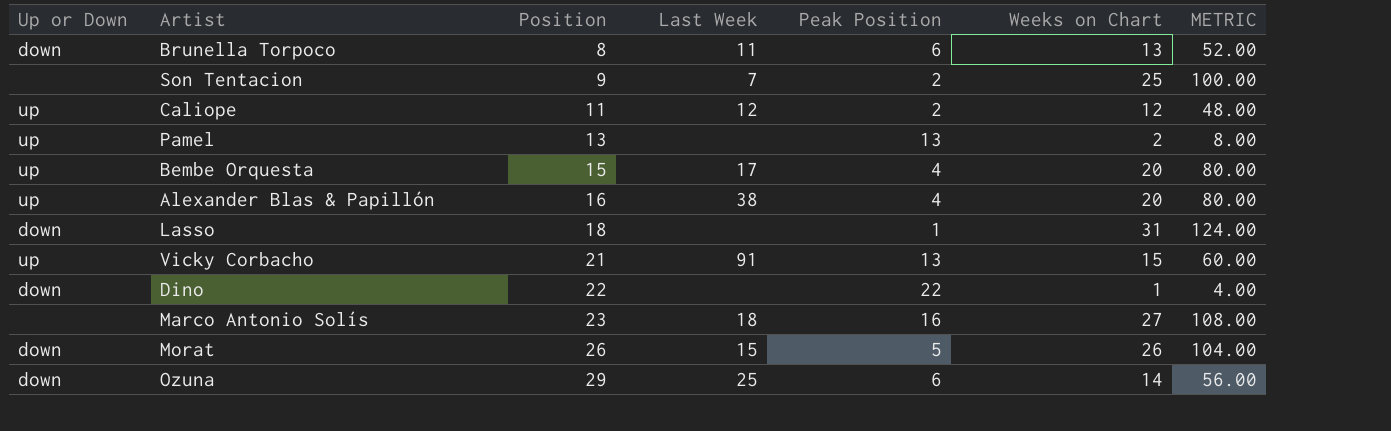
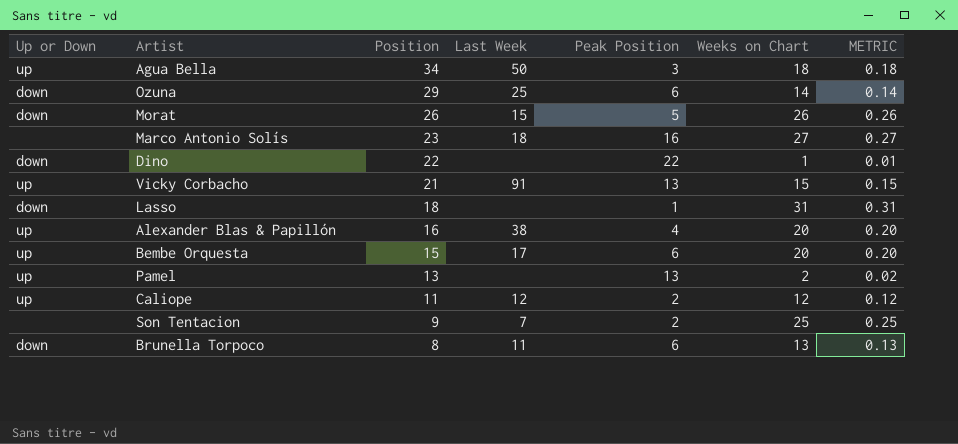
row order: Position ascending -> Position descending
column METRIC | formula: [Weeks on Chart] * 4 -> [Weeks on Chart] * 0.01
row Agua Bella: none -> up | 34 | 50 | 3 | 18 | 0.18
Bembe Orquesta | Peak Position: 4 -> 6

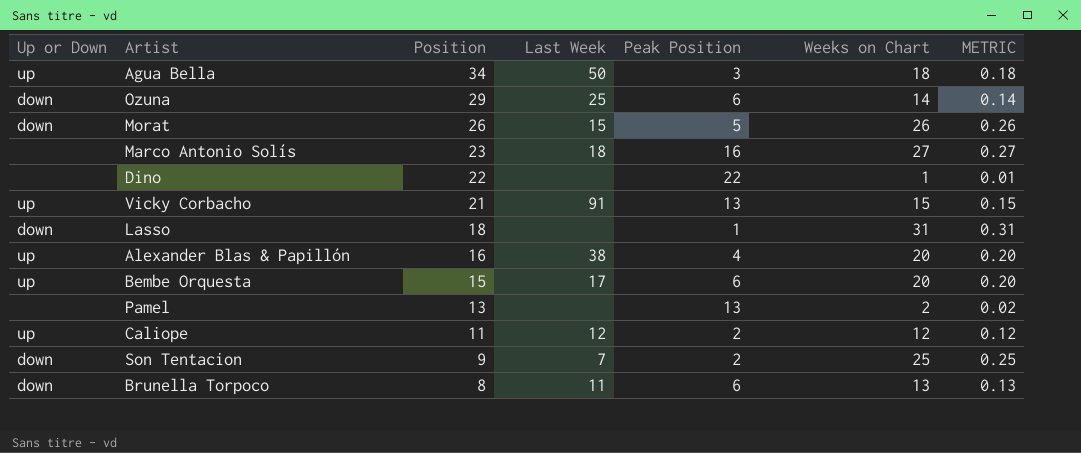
Dino | Up or Down: down -> none
Pamel | Up or Down: up -> none
Son Tentacion | Up or Down: none -> down

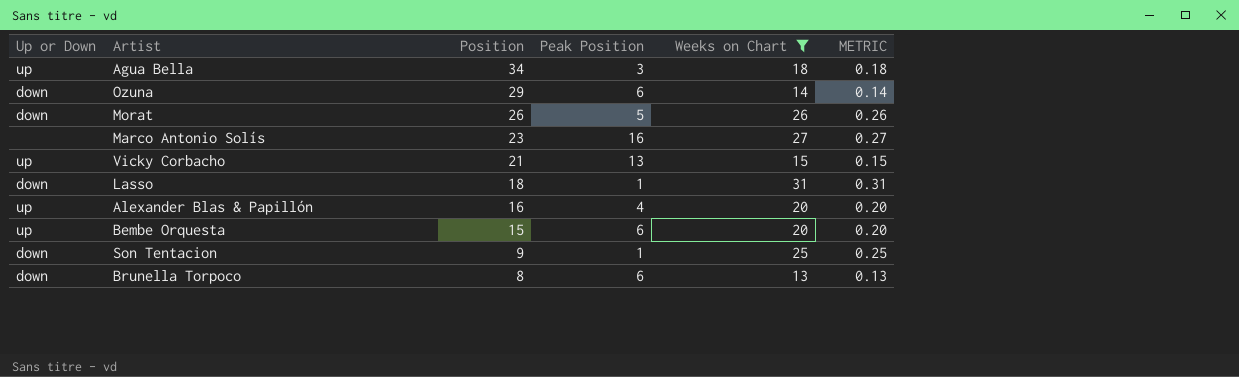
filter: none -> Weeks on Chart >= 13
column Last Week | position: 4 -> none
Son Tentacion | Peak Position: 2 -> 1

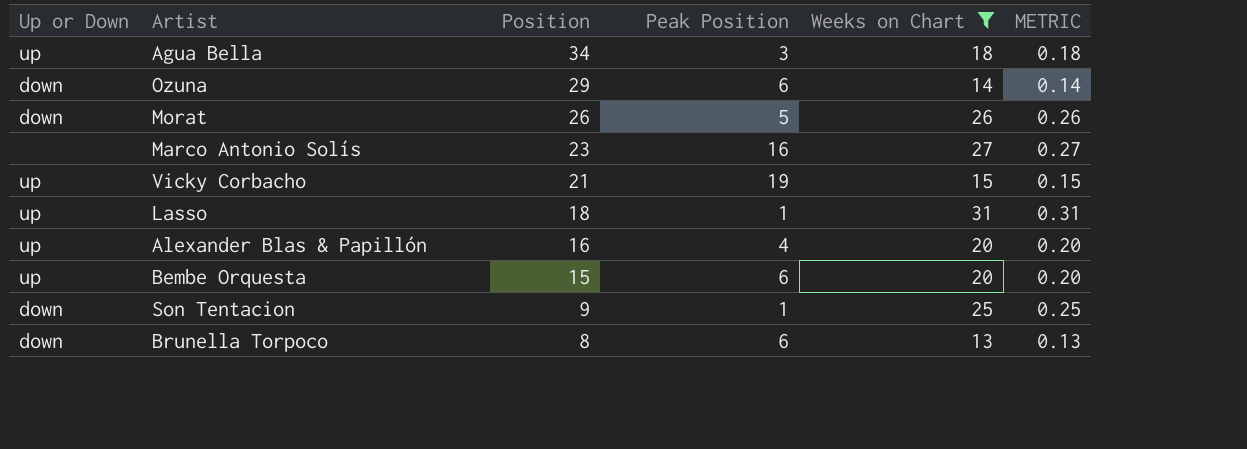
Vicky Corbacho | Peak Position: 13 -> 19
Lasso | Up or Down: down -> up

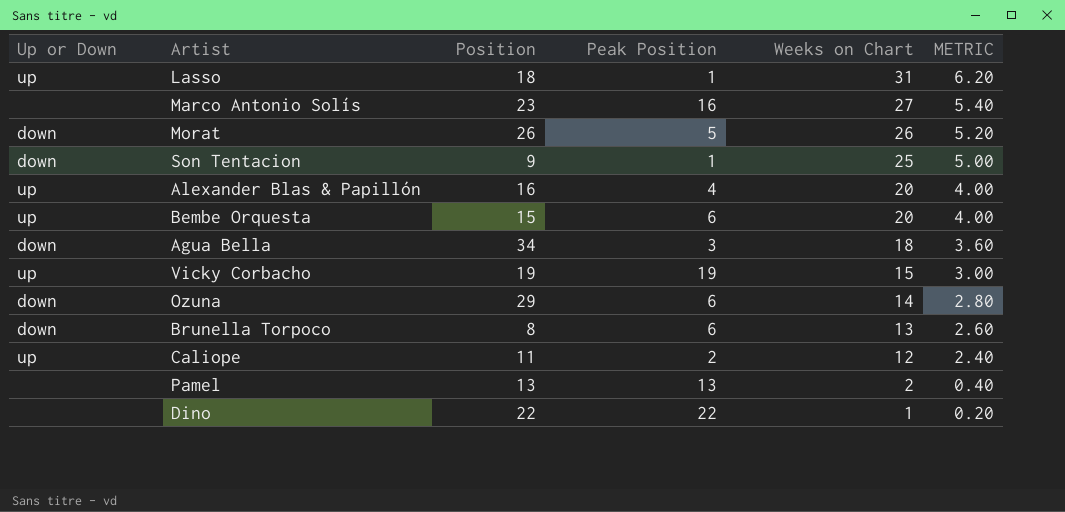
filter: Weeks on Chart >= 13 -> none
row order: Position descending -> Weeks on Chart descending
column METRIC | formula: [Weeks on Chart] * 0.01 -> [Weeks on Chart] * 0.2
Agua Bella | Up or Down: up -> down
Vicky Corbacho | Position: 21 -> 19

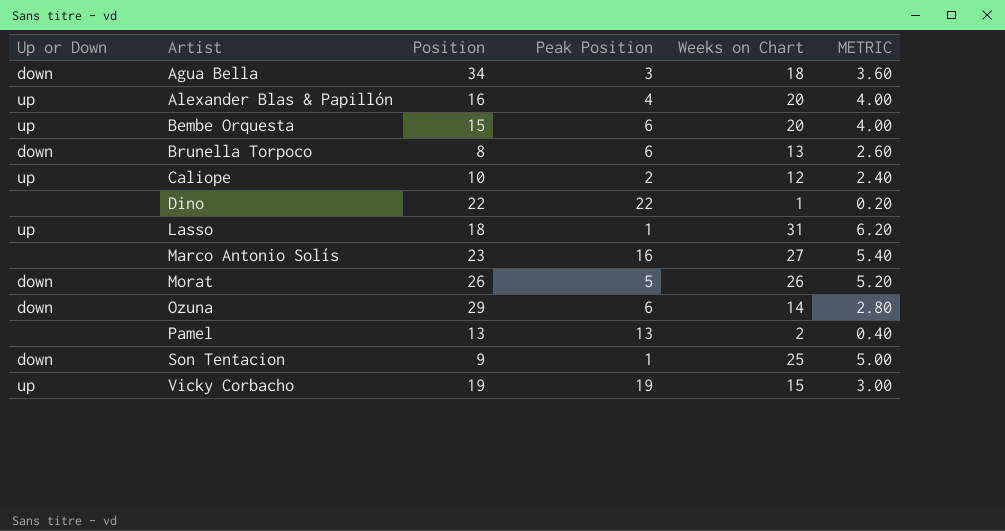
row order: Weeks on Chart descending -> Artist ascending
Caliope | Position: 11 -> 10

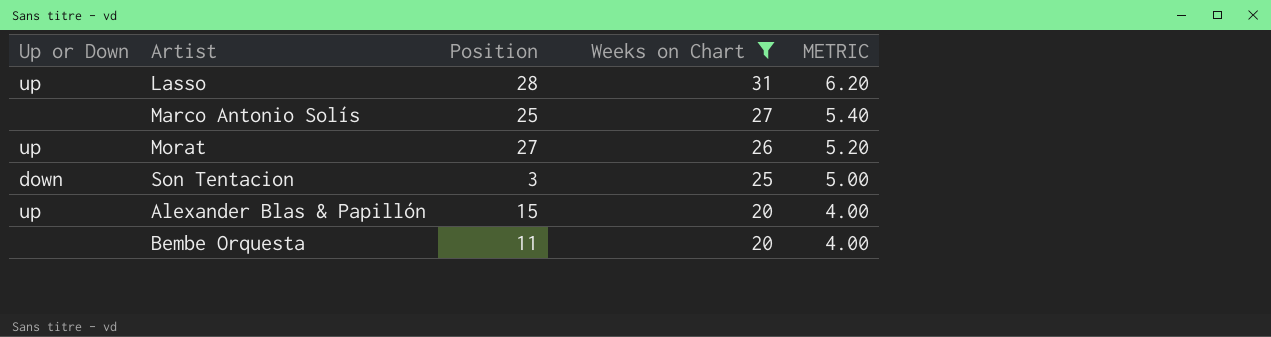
filter: none -> Weeks on Chart >= 20
row order: Artist ascending -> Weeks on Chart descending
column Peak Position | position: 4 -> none
Lasso | Position: 18 -> 28
Marco Antonio Solís | Position: 23 -> 25
Morat | Up or Down: down -> up
Morat | Position: 26 -> 27
Son Tentacion | Position: 9 -> 3
Alexander Blas & Papillón | Position: 16 -> 15
Bembe Orquesta | Up or Down: up -> none
Bembe Orquesta | Position: 15 -> 11

